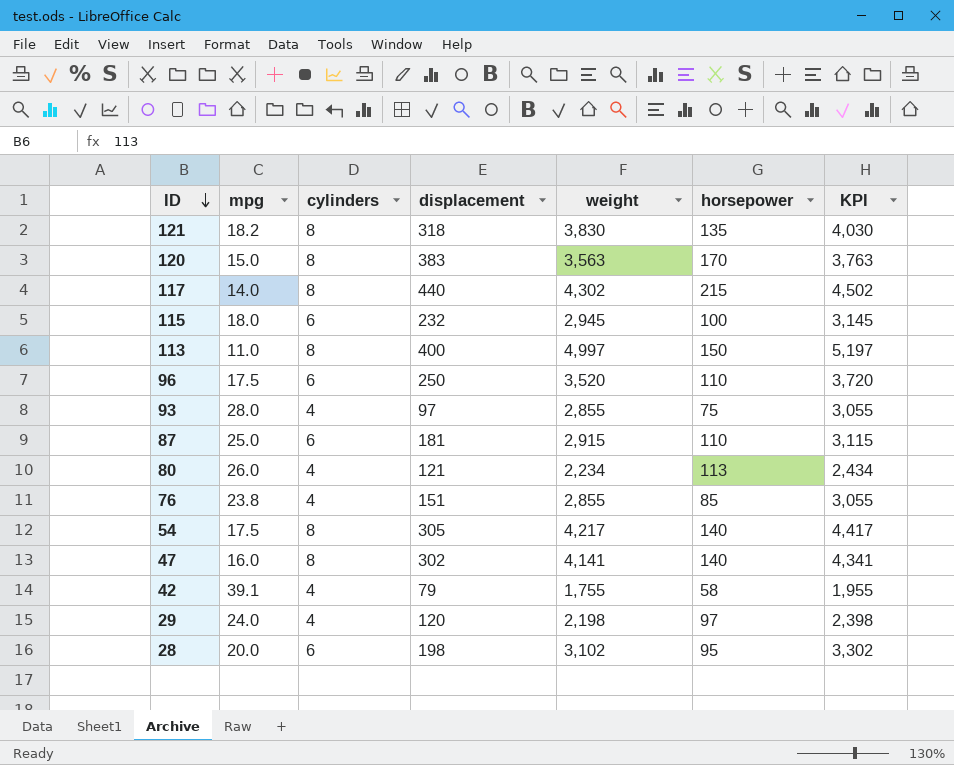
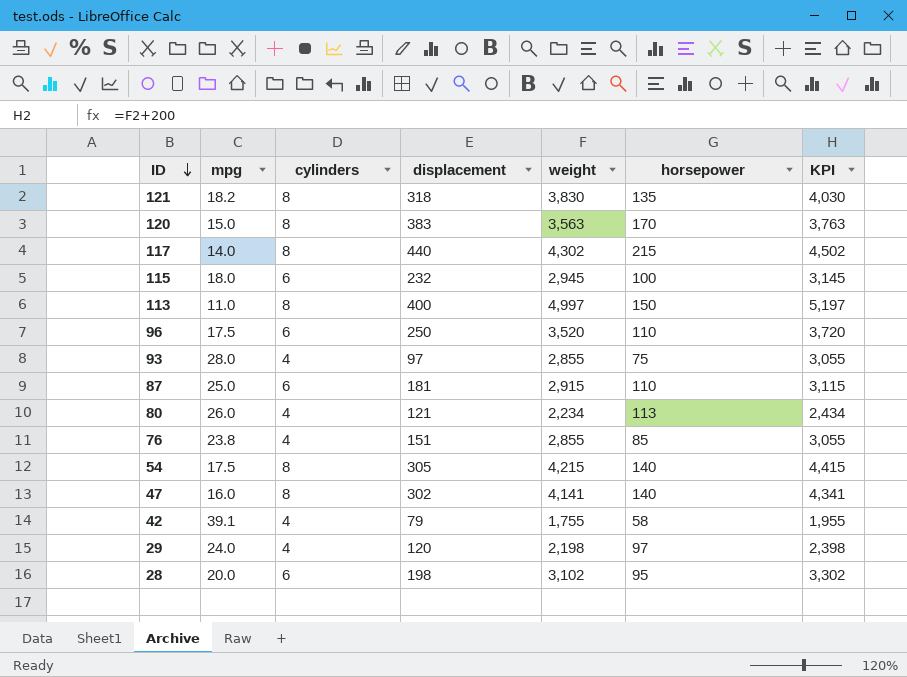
54 | weight: 4,217 -> 4,215
54 | KPI: 4,417 -> 4,415

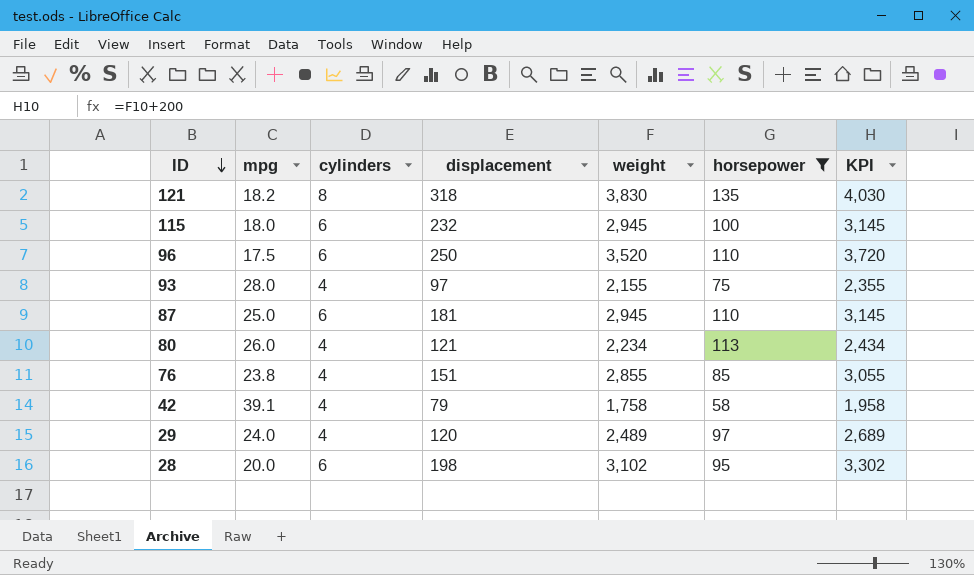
filter: none -> horsepower <= 135
93 | weight: 2,855 -> 2,155
93 | KPI: 3,055 -> 2,355
87 | weight: 2,915 -> 2,945
87 | KPI: 3,115 -> 3,145
42 | weight: 1,755 -> 1,758
42 | KPI: 1,955 -> 1,958
29 | weight: 2,198 -> 2,489
29 | KPI: 2,398 -> 2,689

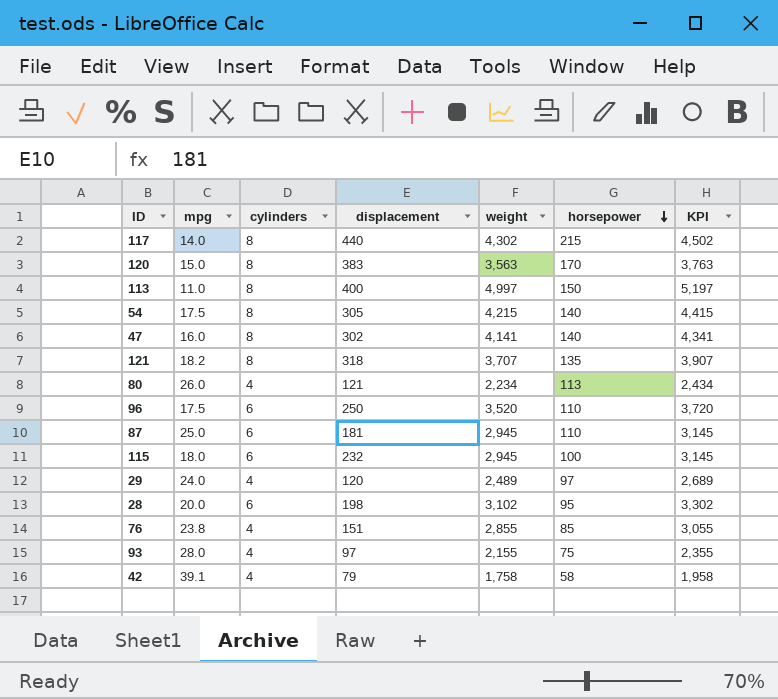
filter: horsepower <= 135 -> none
row order: ID descending -> horsepower descending
121 | weight: 3,830 -> 3,707
121 | KPI: 4,030 -> 3,907

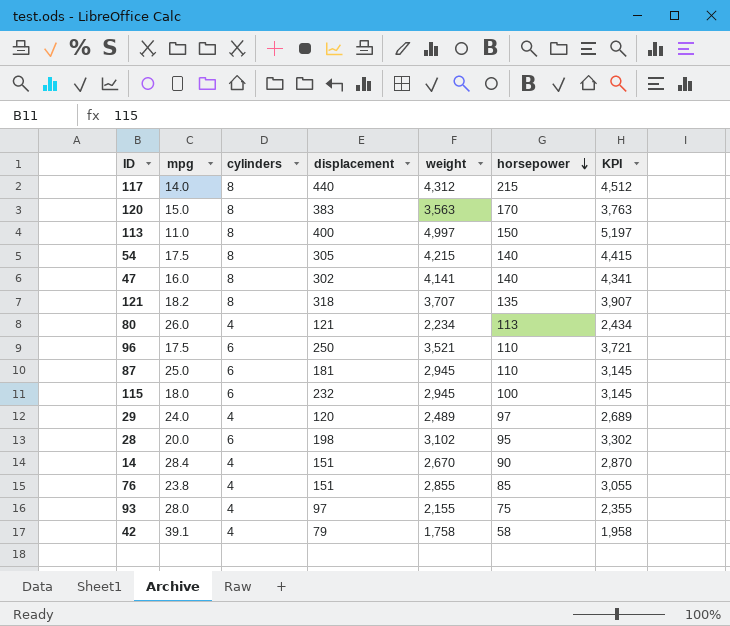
117 | weight: 4,302 -> 4,312
117 | KPI: 4,502 -> 4,512
96 | weight: 3,520 -> 3,521
96 | KPI: 3,720 -> 3,721
row 14: none -> 28.4 | 4 | 151 | 2,670 | 90 | 2,870

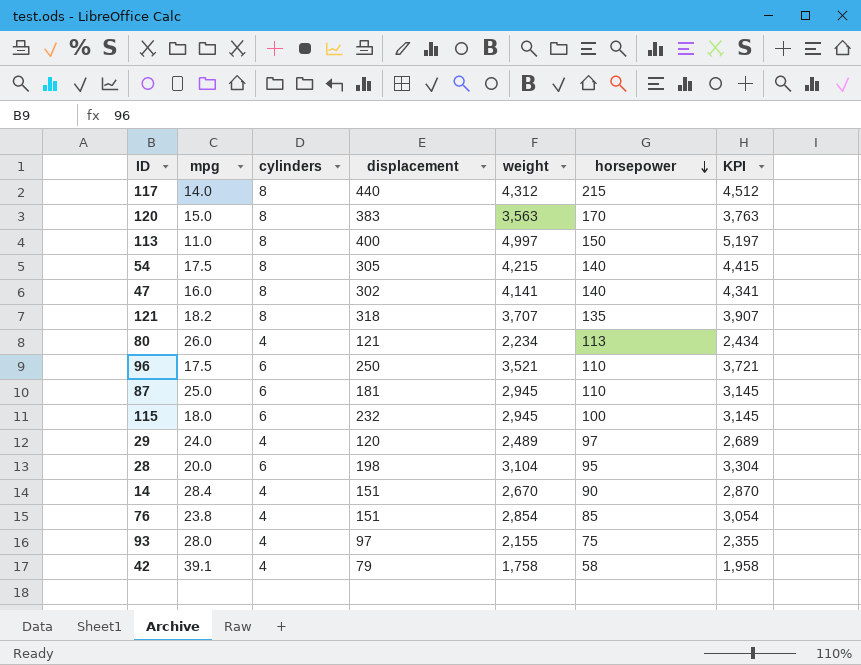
28 | weight: 3,102 -> 3,104
28 | KPI: 3,302 -> 3,304
76 | weight: 2,855 -> 2,854
76 | KPI: 3,055 -> 3,054

